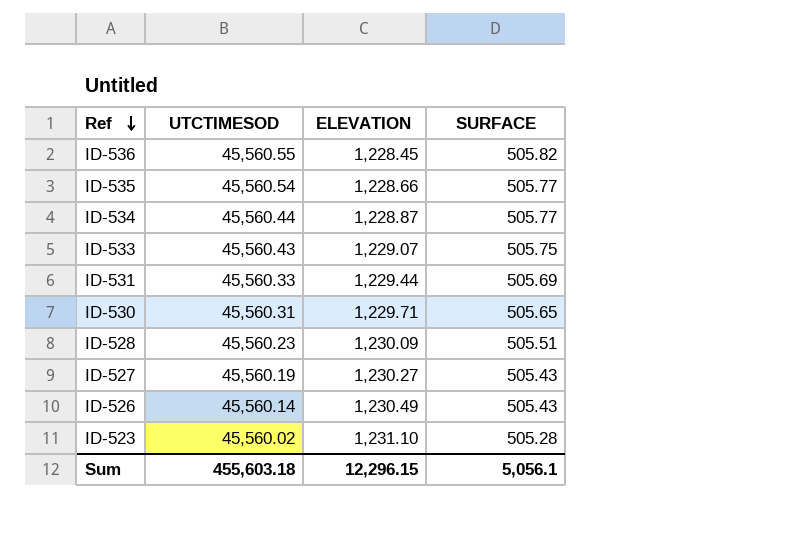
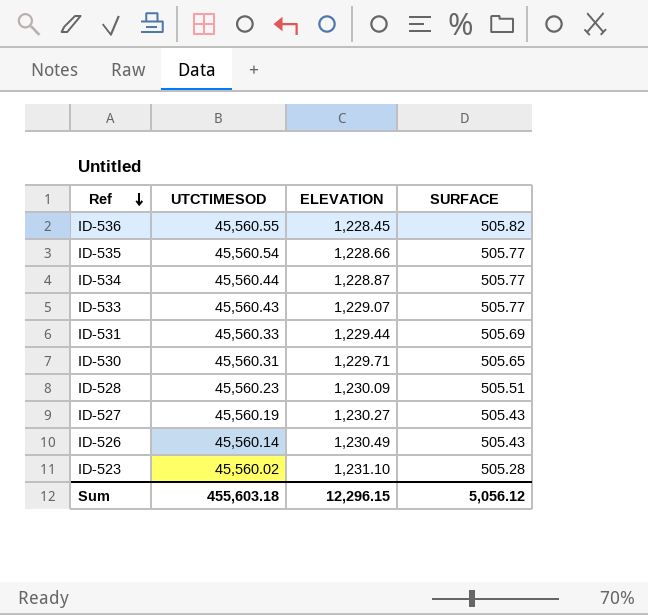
ID-533 | SURFACE: 505.75 -> 505.77
Sum | SURFACE: 5,056.1 -> 5,056.12

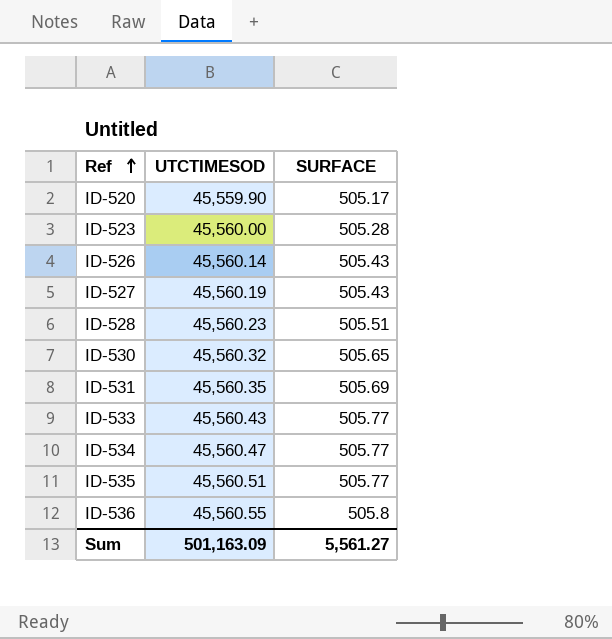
row order: Ref descending -> Ref ascending
column ELEVATION | position: 3 -> none
row ID-520: none -> 45,559.90 | 505.17
ID-523 | UTCTIMESOD: 45,560.02 -> 45,560.00
ID-530 | UTCTIMESOD: 45,560.31 -> 45,560.32
ID-531 | UTCTIMESOD: 45,560.33 -> 45,560.35
ID-534 | UTCTIMESOD: 45,560.44 -> 45,560.47
ID-535 | UTCTIMESOD: 45,560.54 -> 45,560.51
ID-536 | SURFACE: 505.82 -> 505.8
Sum | UTCTIMESOD: 455,603.18 -> 501,163.09
Sum | SURFACE: 5,056.12 -> 5,561.27

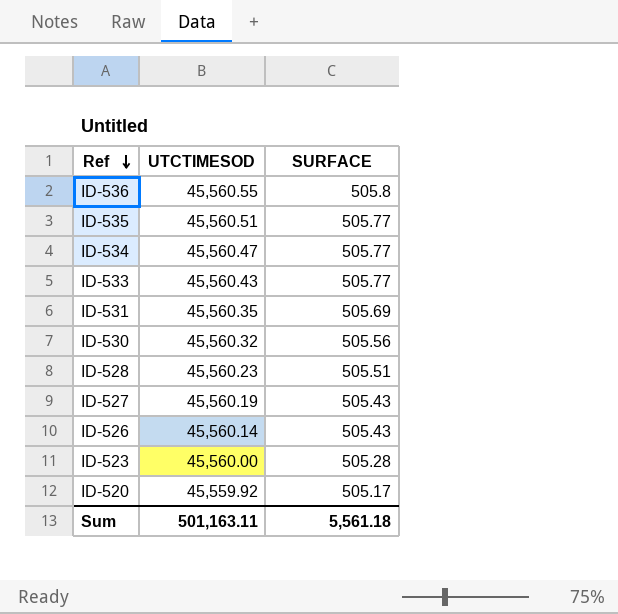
row order: Ref ascending -> Ref descending
ID-530 | SURFACE: 505.65 -> 505.56
ID-520 | UTCTIMESOD: 45,559.90 -> 45,559.92
Sum | UTCTIMESOD: 501,163.09 -> 501,163.11
Sum | SURFACE: 5,561.27 -> 5,561.18

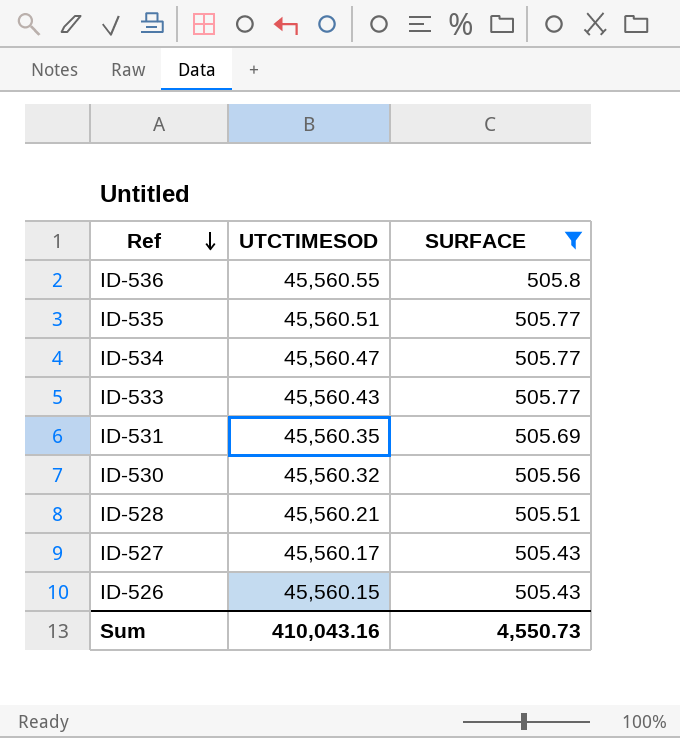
filter: none -> SURFACE >= 505.43
ID-528 | UTCTIMESOD: 45,560.23 -> 45,560.21
ID-527 | UTCTIMESOD: 45,560.19 -> 45,560.17
ID-526 | UTCTIMESOD: 45,560.14 -> 45,560.15
Sum | UTCTIMESOD: 501,163.11 -> 410,043.16
Sum | SURFACE: 5,561.18 -> 4,550.73

